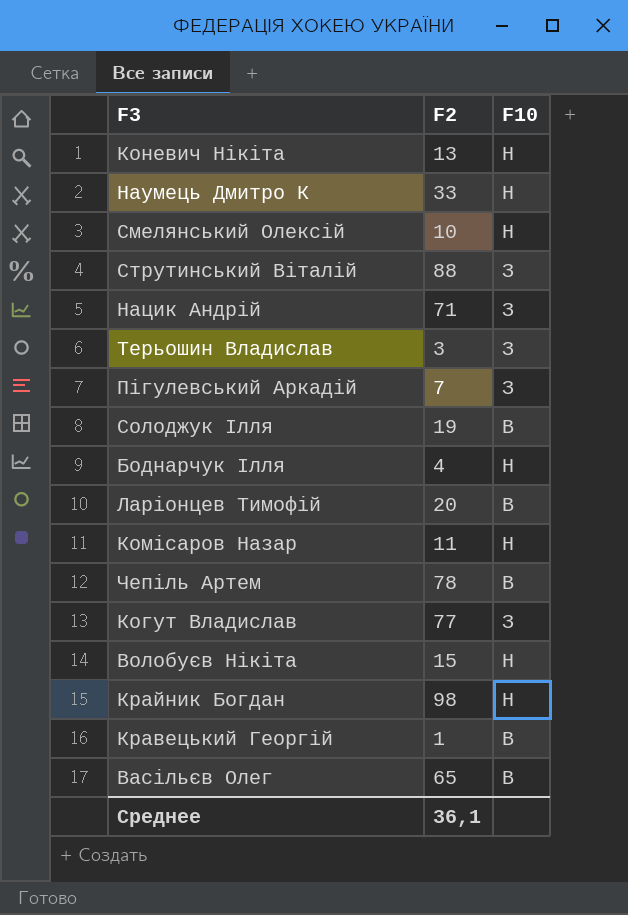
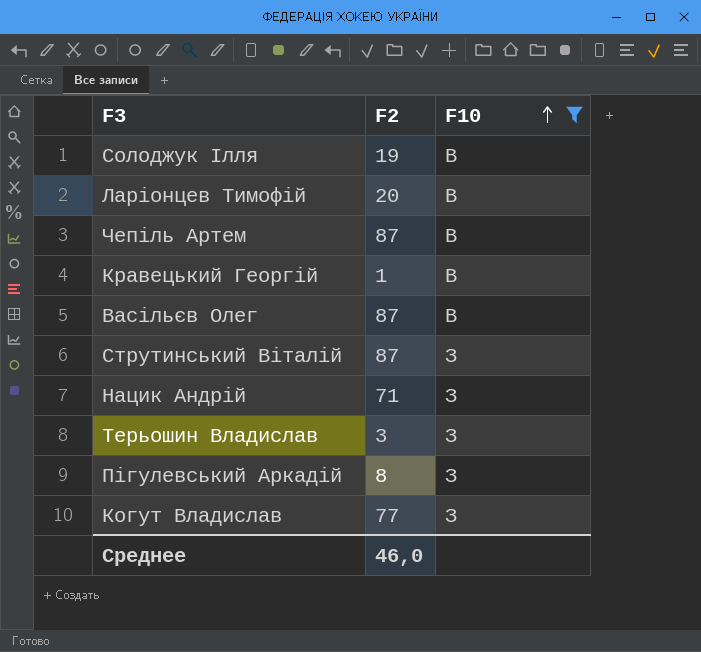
filter: none -> F10 != Н
row order: none -> F10 ascending
Чепіль Артем | F2: 78 -> 87
Васільєв Олег | F2: 65 -> 87
Струтинський Віталій | F2: 88 -> 87
Пігулевський Аркадій | F2: 7 -> 8
Среднее | F2: 36,1 -> 46,0

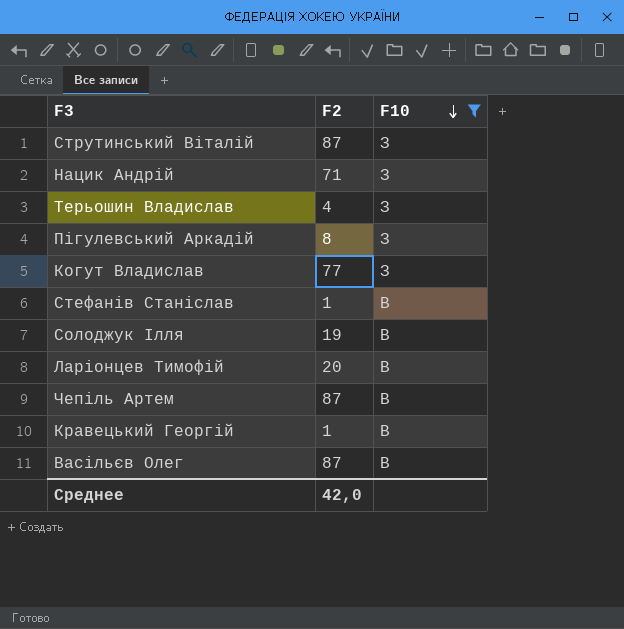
row order: F10 ascending -> F10 descending
Терьошин Владислав | F2: 3 -> 4
row Стефанів Станіслав: none -> 1 | В
Среднее | F2: 46,0 -> 42,0

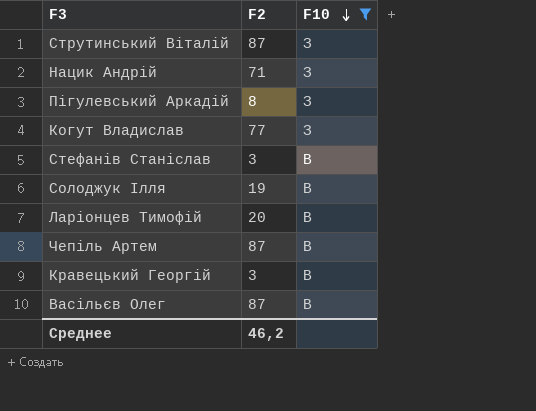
row Терьошин Владислав: 4 | З -> none
Стефанів Станіслав | F2: 1 -> 3
Кравецький Георгій | F2: 1 -> 3
Среднее | F2: 42,0 -> 46,2

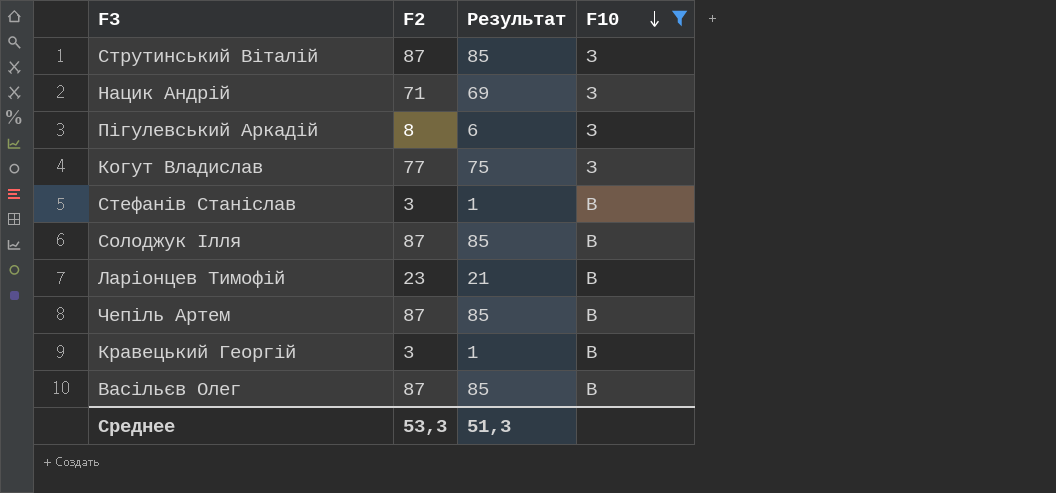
column Результат | formula: none -> [F2] - 2
Солоджук Ілля | F2: 19 -> 87
Ларіонцев Тимофій | F2: 20 -> 23
Среднее | F2: 46,2 -> 53,3

